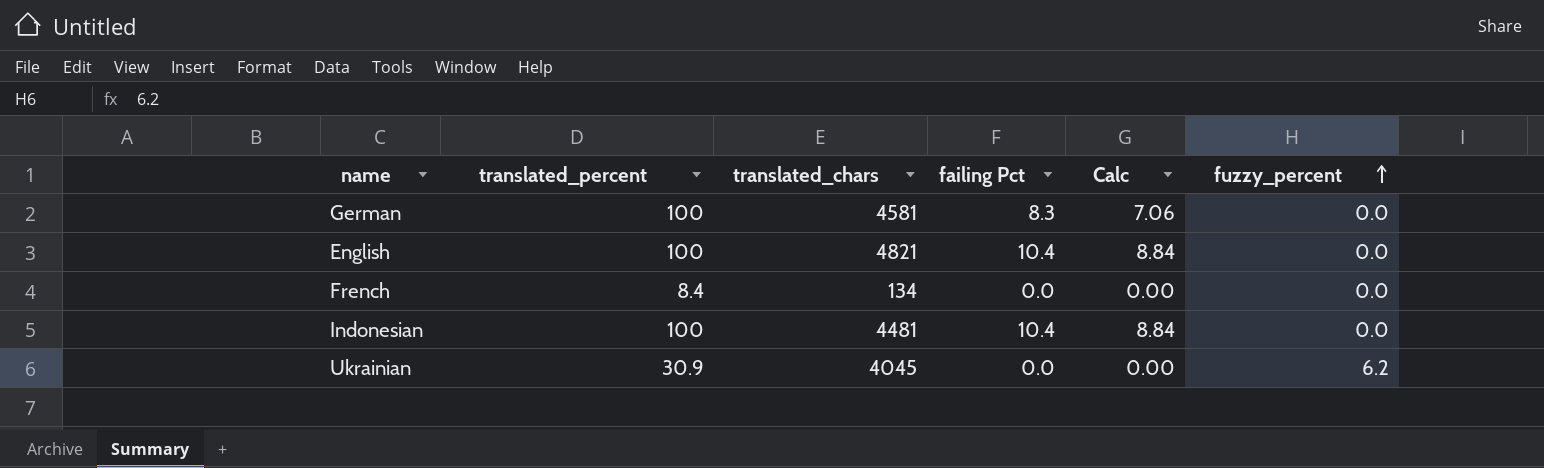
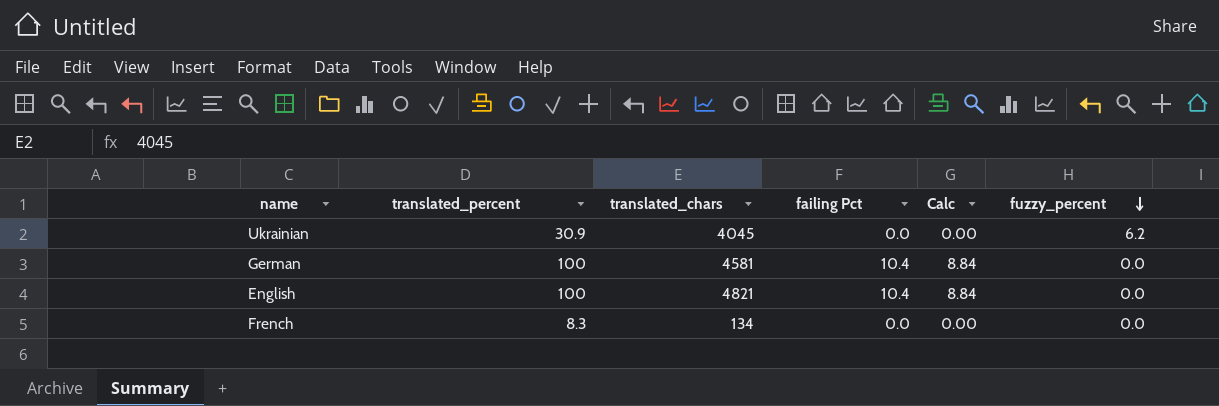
row order: fuzzy_percent ascending -> fuzzy_percent descending
row Indonesian: 100 | 4481 | 10.4 | 8.84 | 0.0 -> none
German | failing Pct: 8.3 -> 10.4
German | Calc: 7.06 -> 8.84
French | translated_percent: 8.4 -> 8.3

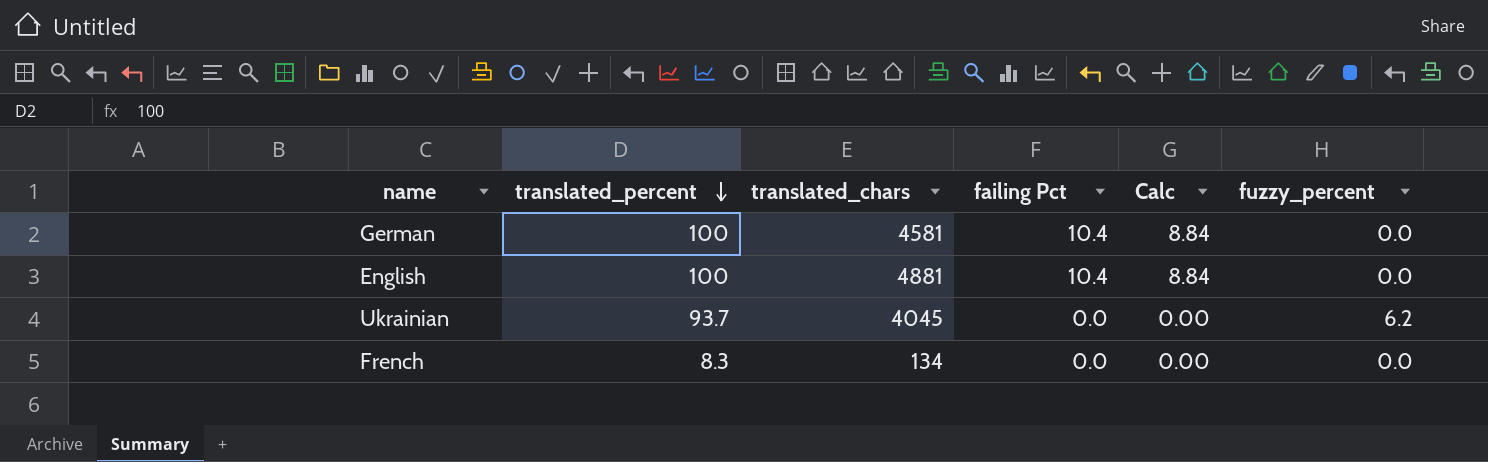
row order: fuzzy_percent descending -> translated_percent descending
English | translated_chars: 4821 -> 4881
Ukrainian | translated_percent: 30.9 -> 93.7

